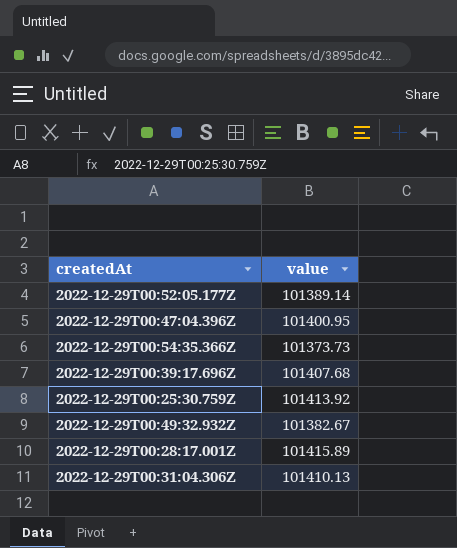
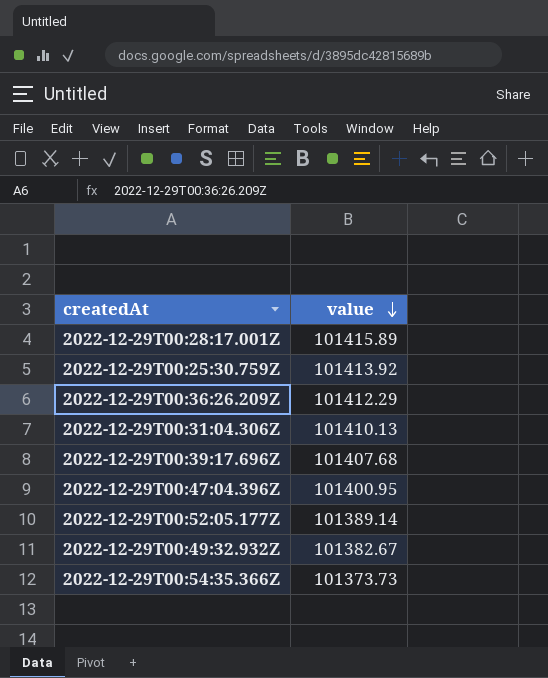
row order: none -> value descending
row 2022-12-29T00:36:26.209Z: none -> 101412.29

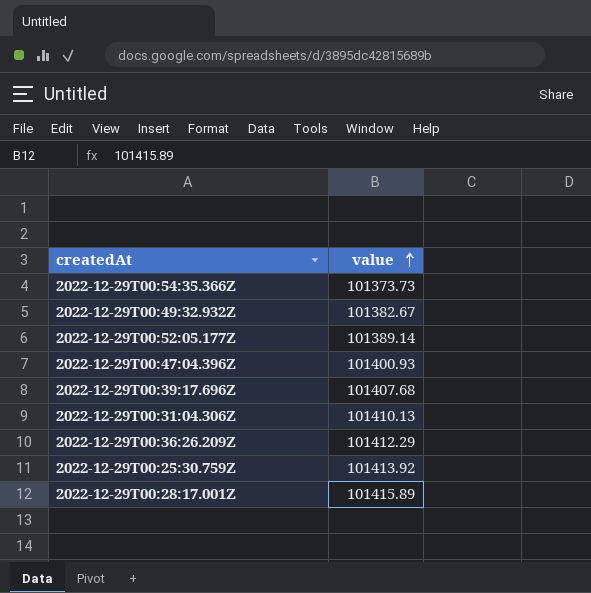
row order: value descending -> value ascending
2022-12-29T00:47:04.396Z | value: 101400.95 -> 101400.93

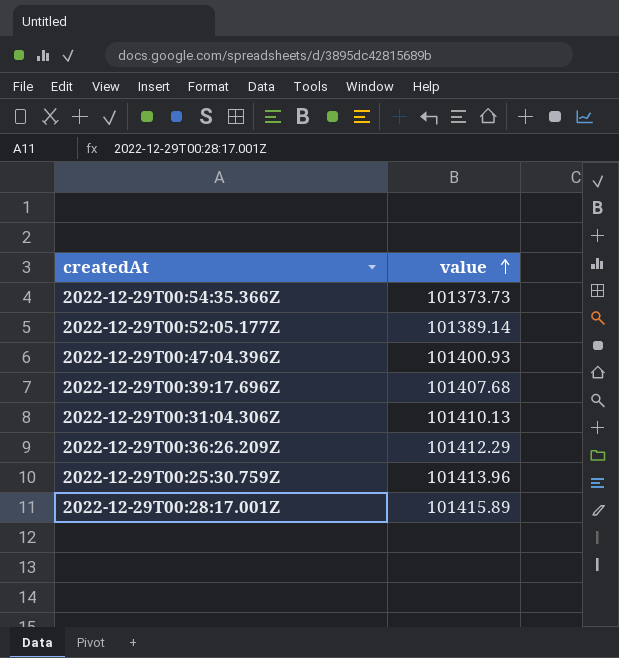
row 2022-12-29T00:49:32.932Z: 101382.67 -> none
2022-12-29T00:25:30.759Z | value: 101413.92 -> 101413.96

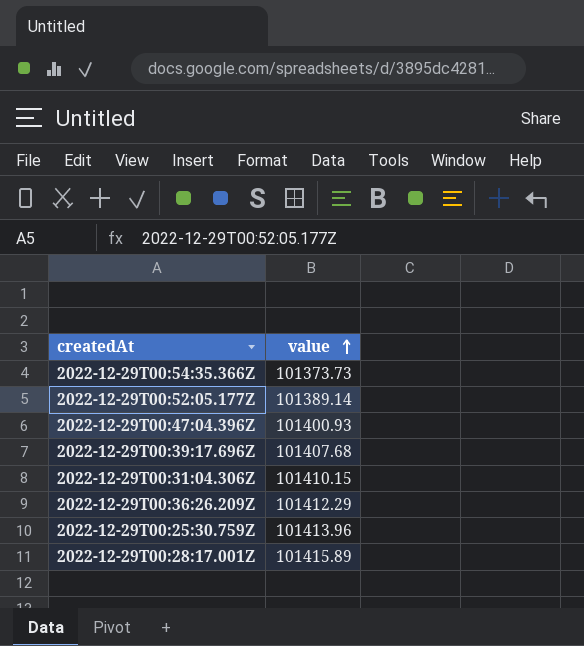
2022-12-29T00:31:04.306Z | value: 101410.13 -> 101410.15

